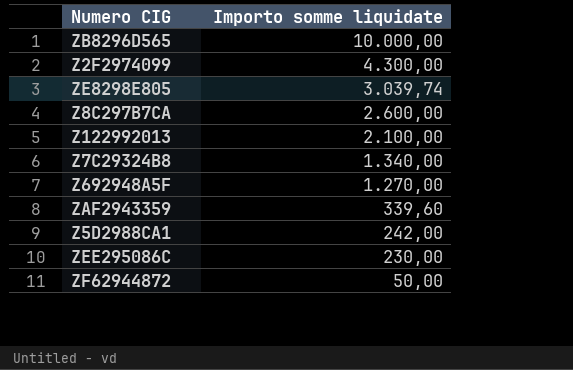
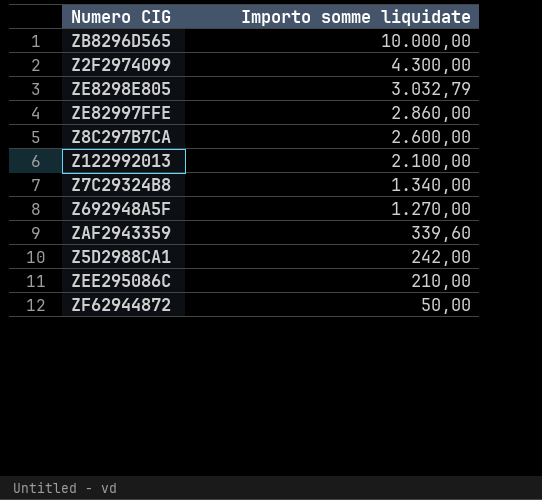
ZE8298E805 | Importo somme liquidate: 3.039,74 -> 3.032,79
row ZE82997FFE: none -> 2.860,00
ZEE295086C | Importo somme liquidate: 230,00 -> 210,00

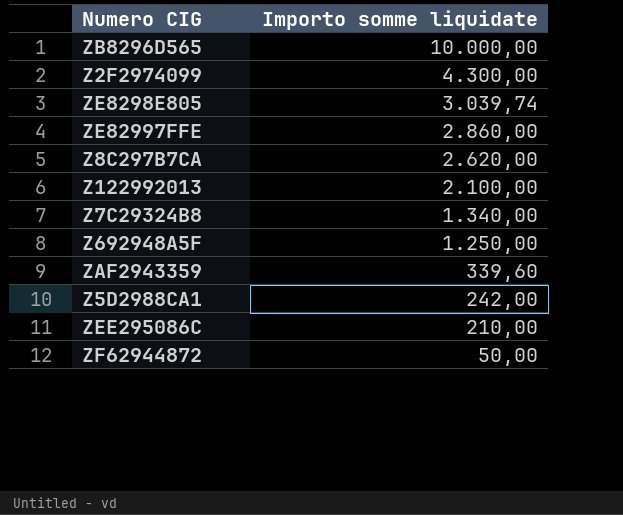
ZE8298E805 | Importo somme liquidate: 3.032,79 -> 3.039,74
Z8C297B7CA | Importo somme liquidate: 2.600,00 -> 2.620,00
Z692948A5F | Importo somme liquidate: 1.270,00 -> 1.250,00

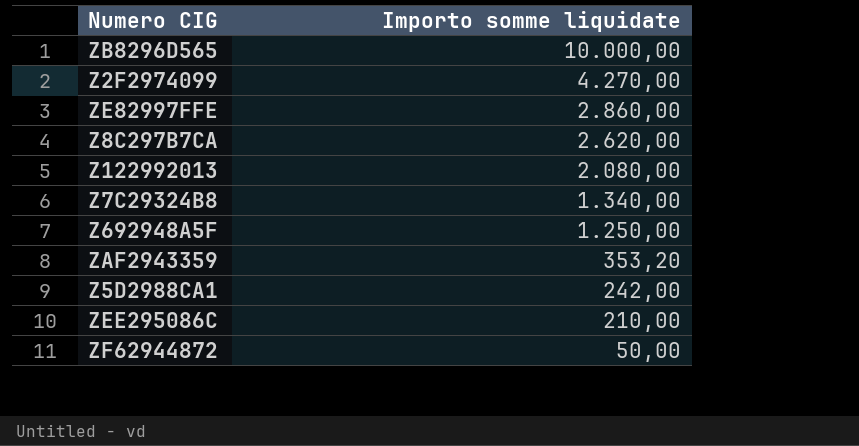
row ZE8298E805: 3.039,74 -> none
Z2F2974099 | Importo somme liquidate: 4.300,00 -> 4.270,00
Z122992013 | Importo somme liquidate: 2.100,00 -> 2.080,00
ZAF2943359 | Importo somme liquidate: 339,60 -> 353,20

